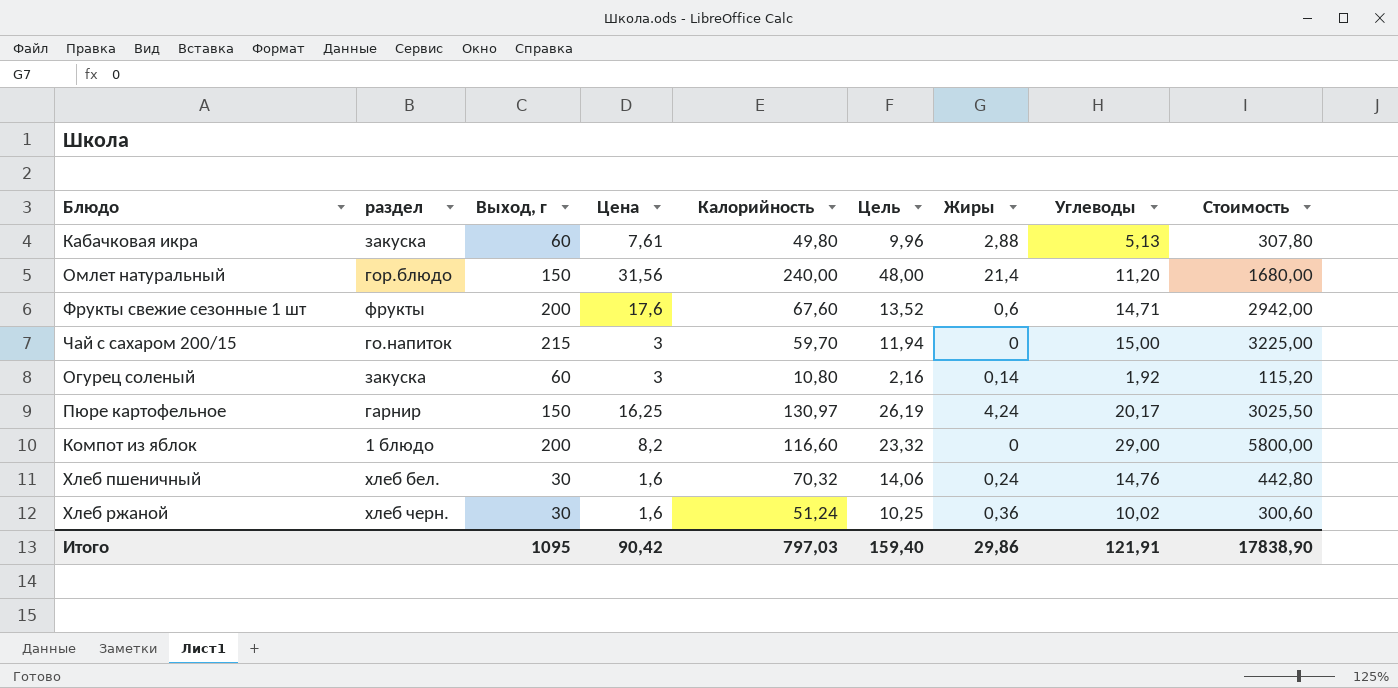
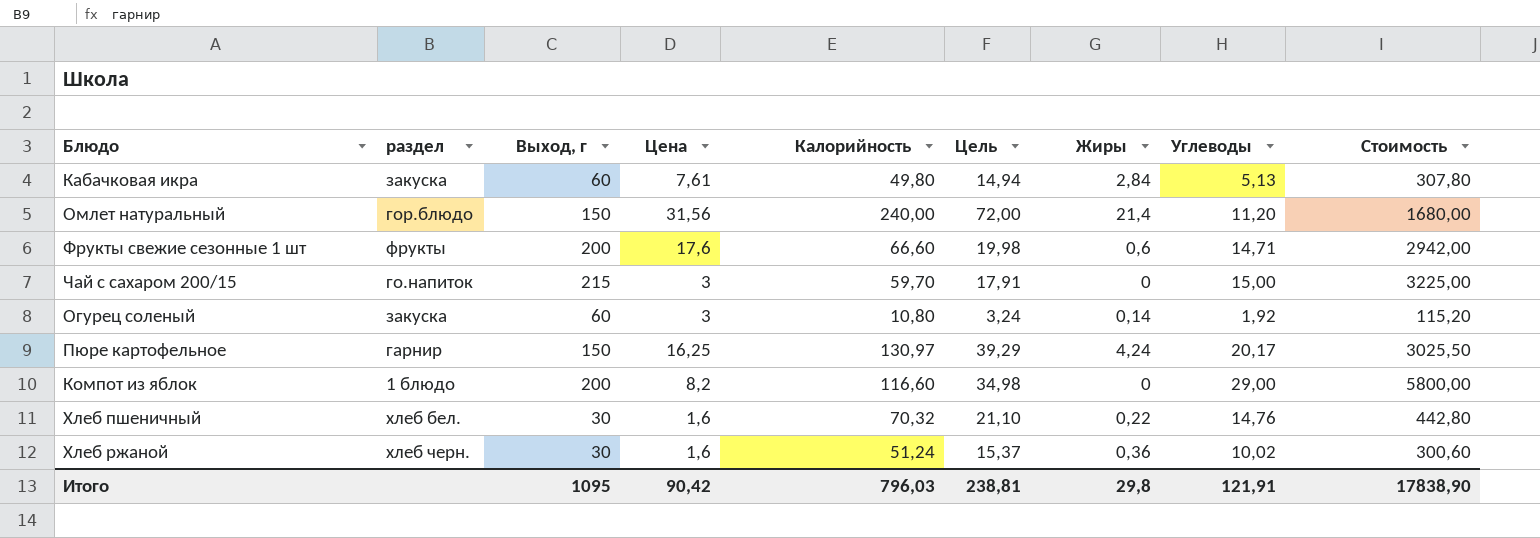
column Цель | formula: [Калорийность] * 0,2 -> [Калорийность] * 0,3
Кабачковая икра | Жиры: 2,88 -> 2,84
Фрукты свежие сезонные 1 шт | Калорийность: 67,60 -> 66,60
Хлеб пшеничный | Жиры: 0,24 -> 0,22
Итого | Калорийность: 797,03 -> 796,03
Итого | Цель: 159,40 -> 238,81
Итого | Жиры: 29,86 -> 29,8

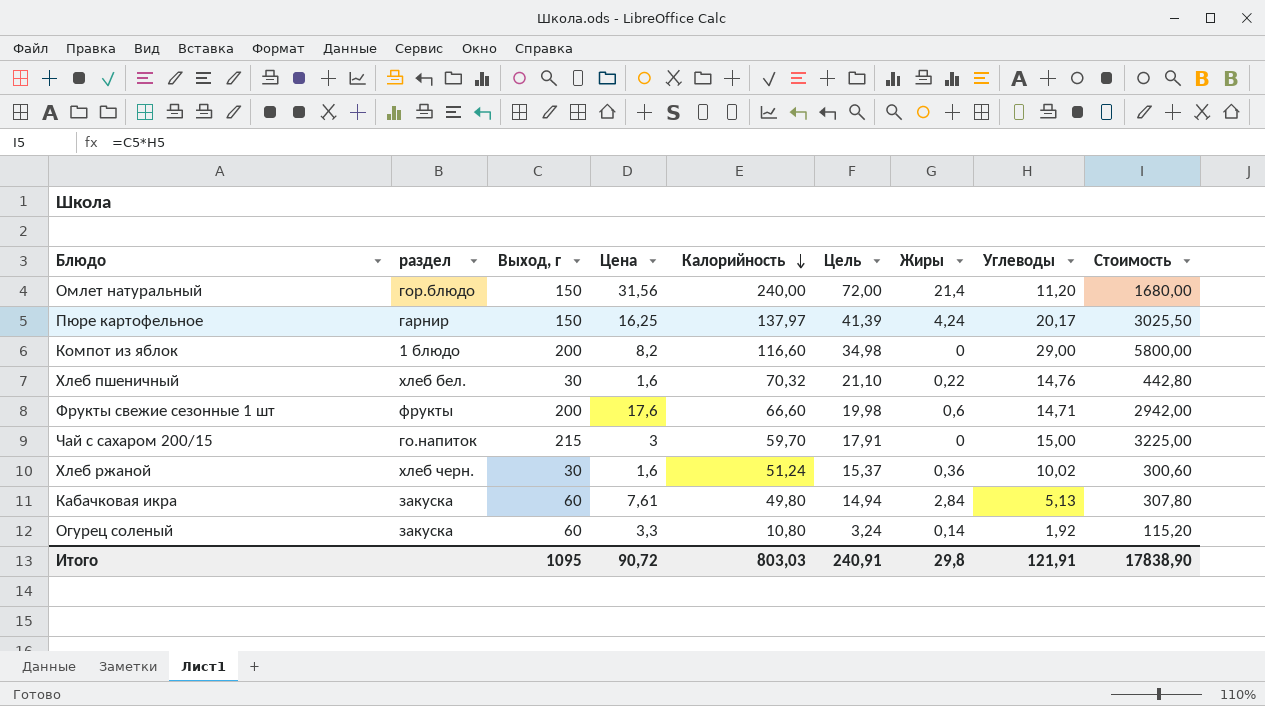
row order: none -> Калорийность descending
Пюре картофельное | Калорийность: 130,97 -> 137,97
Пюре картофельное | Цель: 39,29 -> 41,39
Огурец соленый | Цена: 3 -> 3,3
Итого | Цена: 90,42 -> 90,72
Итого | Калорийность: 796,03 -> 803,03
Итого | Цель: 238,81 -> 240,91

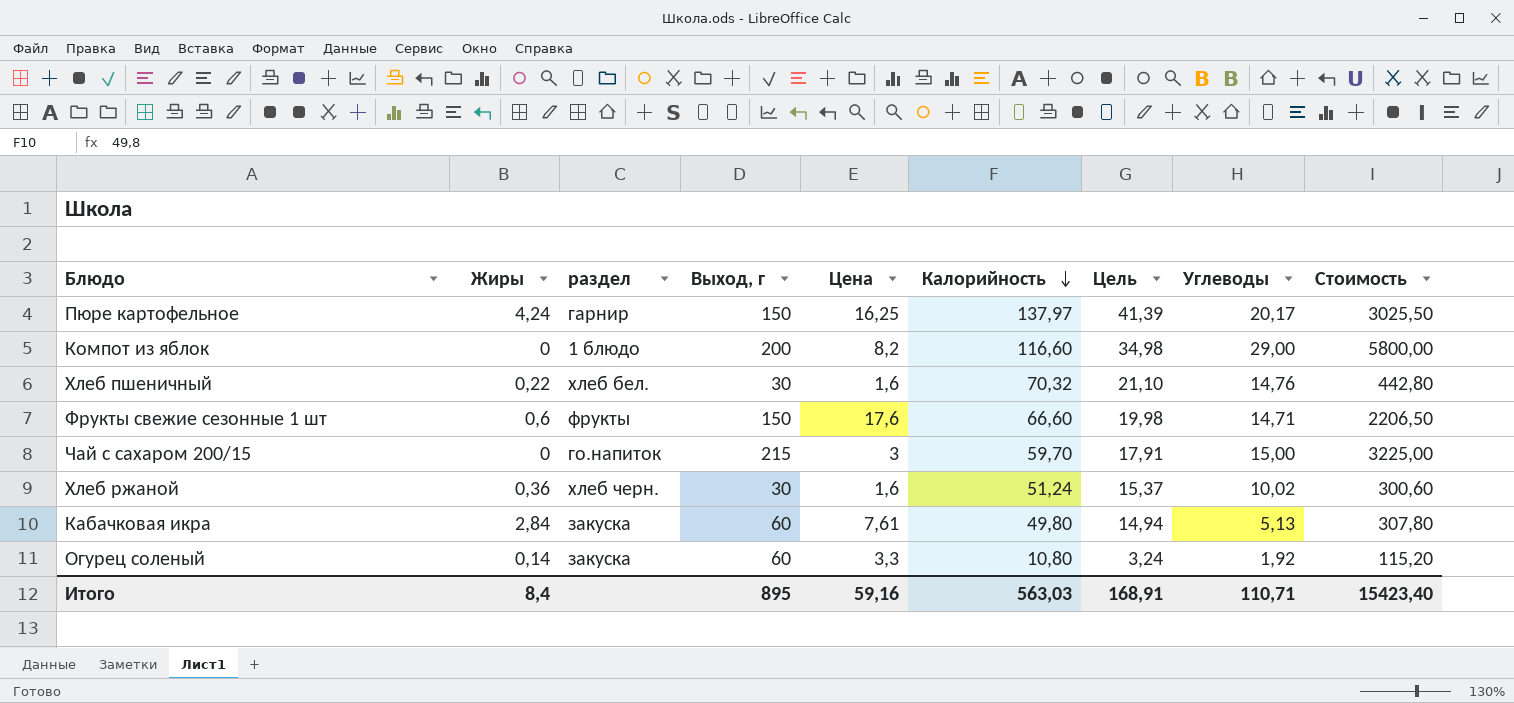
column Жиры | position: 7 -> 2
row Омлет натуральный: гор.блюдо | 150 | 31,56 | 240,00 | 72,00 | 21,4 | 11,20 | 1680,00 -> none
Фрукты свежие сезонные 1 шт | Выход, г: 200 -> 150
Фрукты свежие сезонные 1 шт | Стоимость: 2942,00 -> 2206,50
Итого | Жиры: 29,8 -> 8,4
Итого | Выход, г: 1095 -> 895
Итого | Цена: 90,72 -> 59,16
Итого | Калорийность: 803,03 -> 563,03
Итого | Цель: 240,91 -> 168,91
Итого | Углеводы: 121,91 -> 110,71
Итого | Стоимость: 17838,90 -> 15423,40

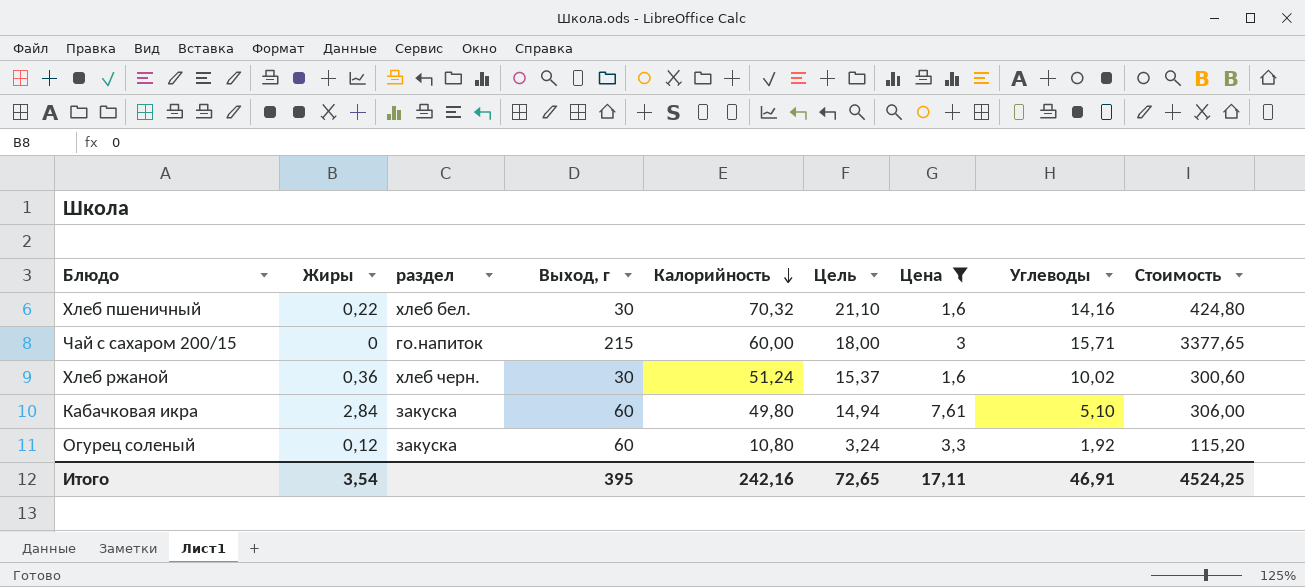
filter: none -> Цена <= 7,61
column Цена | position: 5 -> 7
Хлеб пшеничный | Углеводы: 14,76 -> 14,16
Хлеб пшеничный | Стоимость: 442,80 -> 424,80
Чай с сахаром 200/15 | Калорийность: 59,70 -> 60,00
Чай с сахаром 200/15 | Цель: 17,91 -> 18,00
Чай с сахаром 200/15 | Углеводы: 15,00 -> 15,71
Чай с сахаром 200/15 | Стоимость: 3225,00 -> 3377,65
Кабачковая икра | Углеводы: 5,13 -> 5,10
Кабачковая икра | Стоимость: 307,80 -> 306,00
Огурец соленый | Жиры: 0,14 -> 0,12
Итого | Жиры: 8,4 -> 3,54
Итого | Выход, г: 895 -> 395
Итого | Калорийность: 563,03 -> 242,16
Итого | Цель: 168,91 -> 72,65
Итого | Цена: 59,16 -> 17,11
Итого | Углеводы: 110,71 -> 46,91
Итого | Стоимость: 15423,40 -> 4524,25

